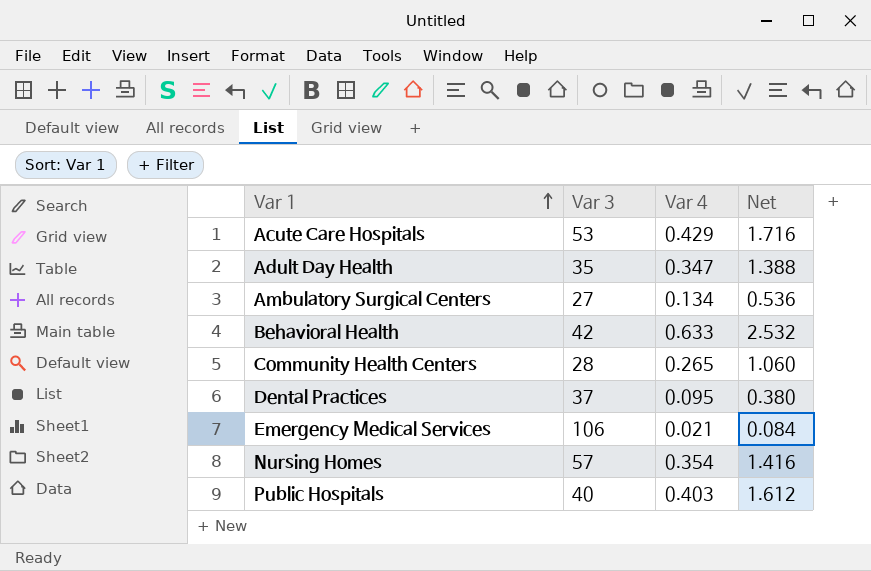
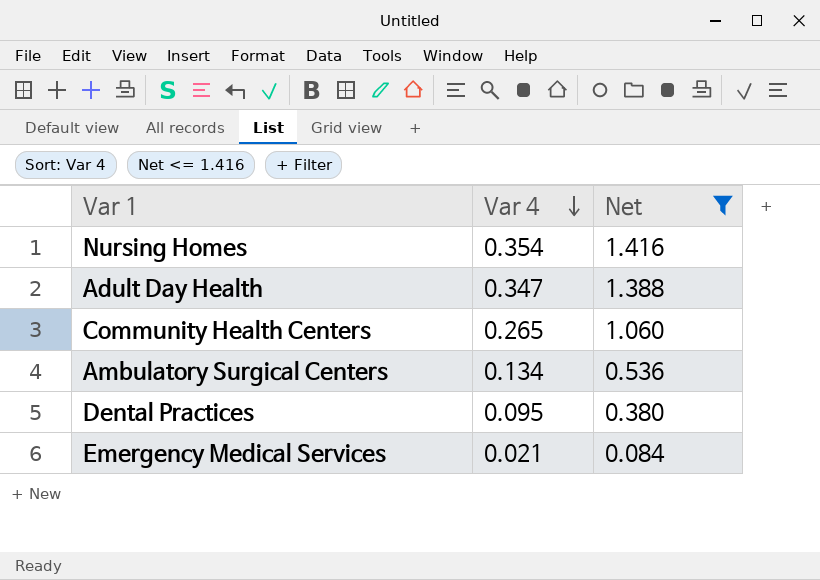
filter: none -> Net <= 1.416
row order: Var 1 ascending -> Var 4 descending
column Var 3 | position: 2 -> none

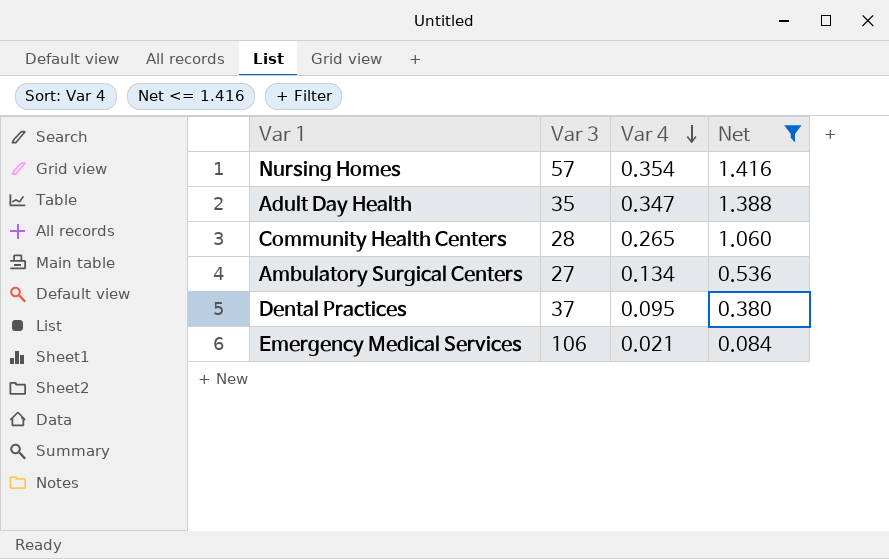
column Var 3 | position: none -> 2

